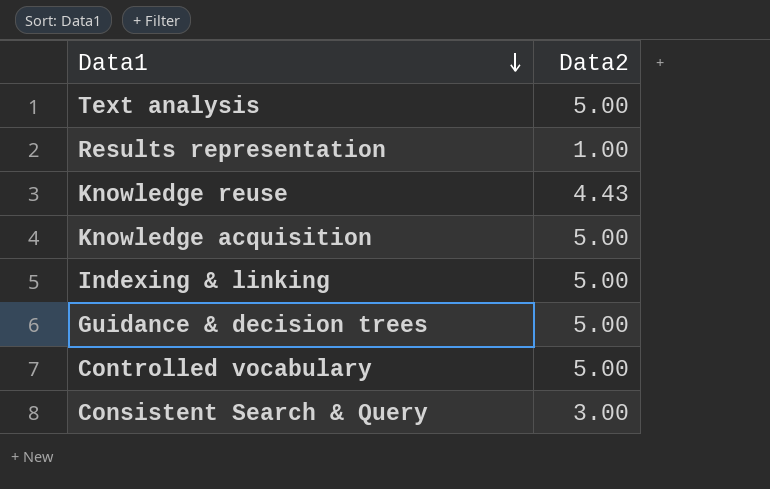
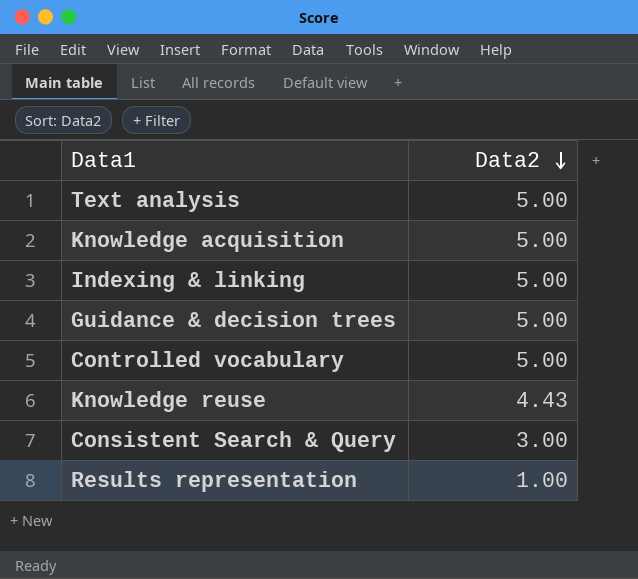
row order: Data1 descending -> Data2 descending

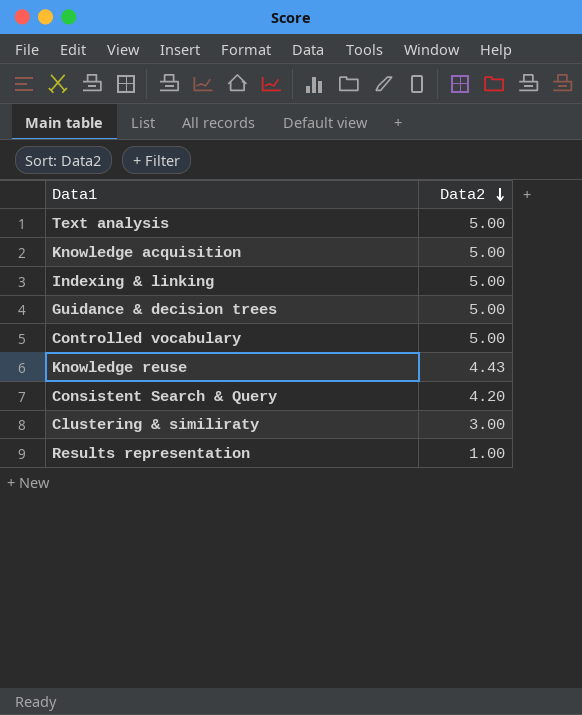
Consistent Search & Query | Data2: 3.00 -> 4.20
row Clustering & similiraty: none -> 3.00

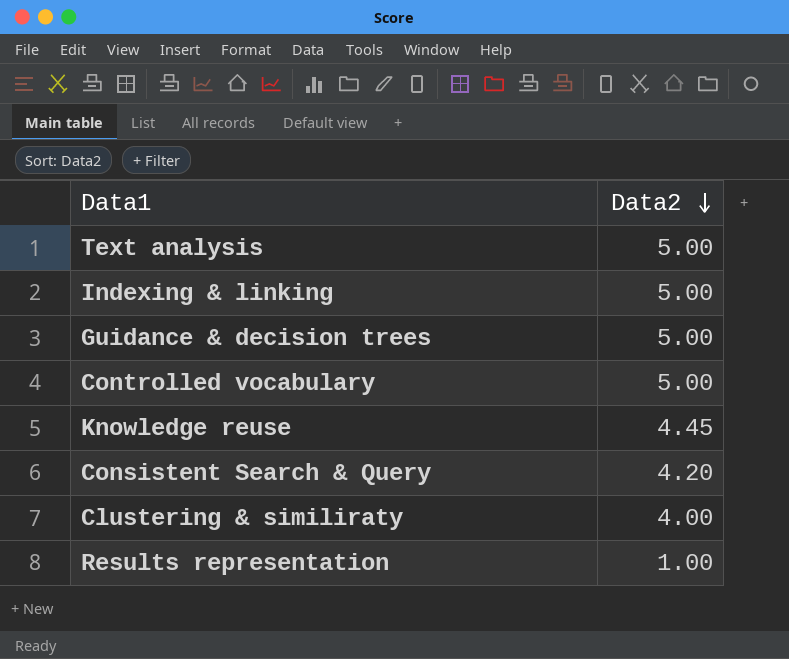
row Knowledge acquisition: 5.00 -> none
Knowledge reuse | Data2: 4.43 -> 4.45
Clustering & similiraty | Data2: 3.00 -> 4.00

